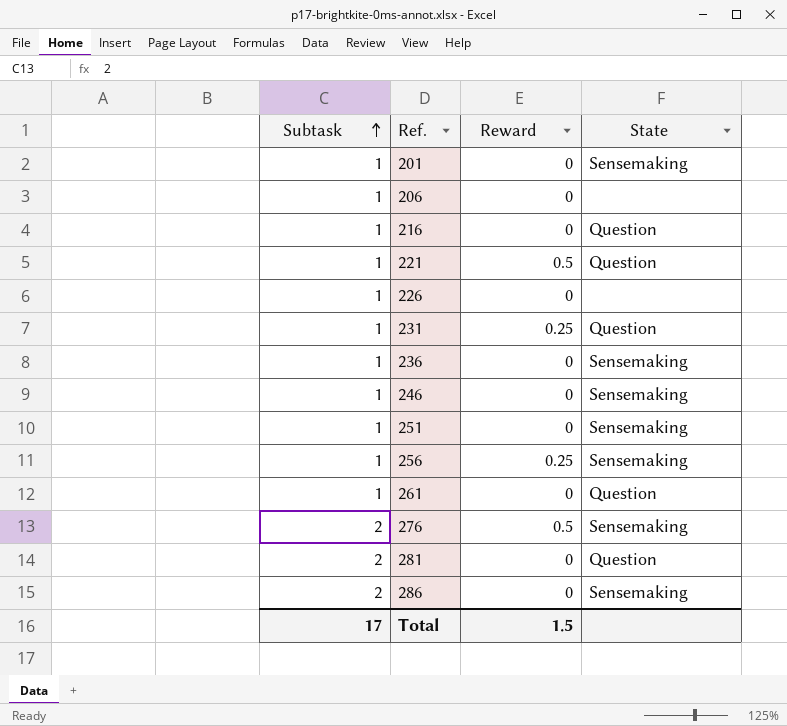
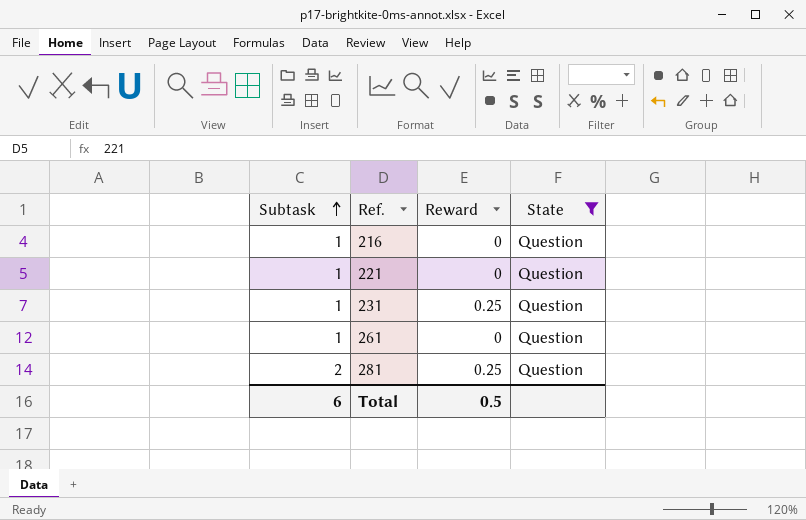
filter: none -> State = Question
221 | Reward: 0.5 -> 0
281 | Reward: 0 -> 0.25
Total | Subtask: 17 -> 6
Total | Reward: 1.5 -> 0.5

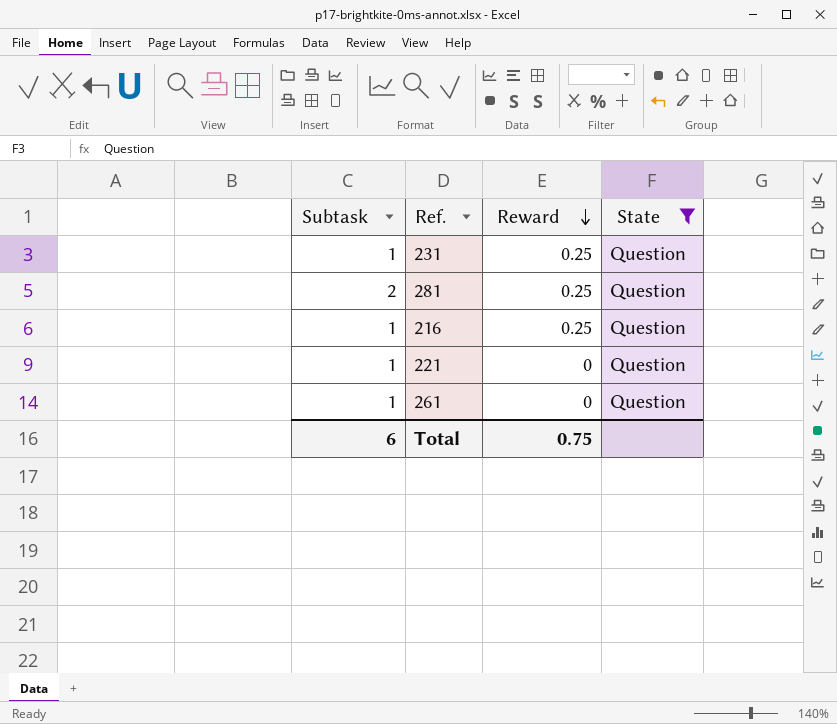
row order: Subtask ascending -> Reward descending
216 | Reward: 0 -> 0.25
Total | Reward: 0.5 -> 0.75

